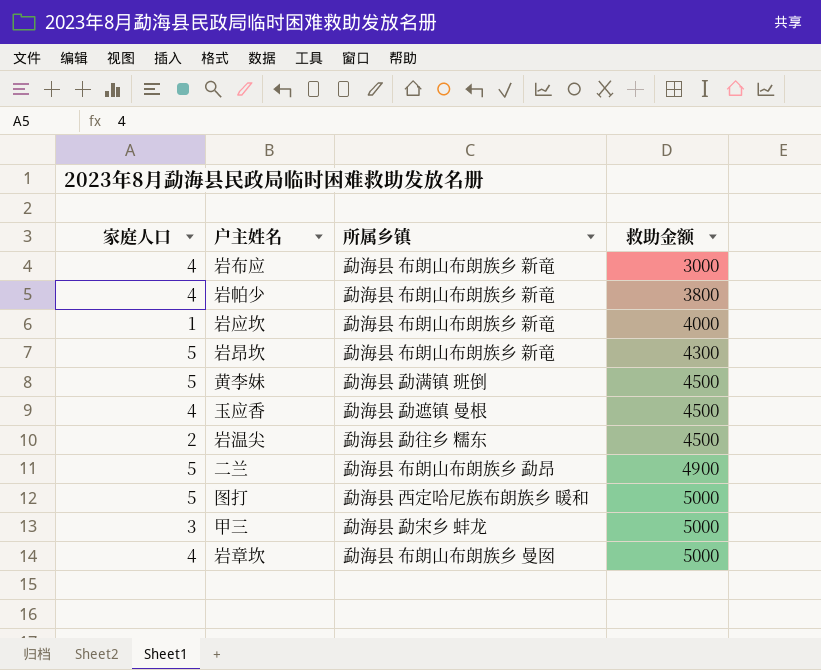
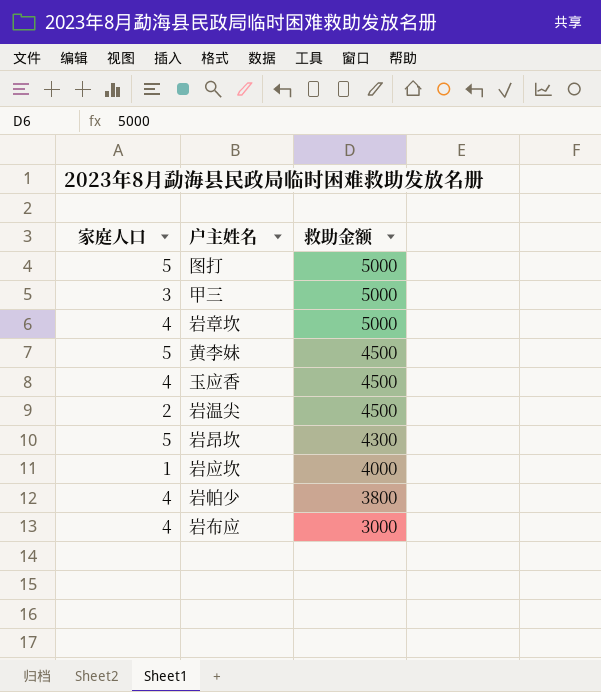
row order: 救助金额 ascending -> 救助金额 descending
column 所属乡镇 | position: 3 -> none
row 二兰: 5 | 勐海县 布朗山布朗族乡 勐昂 | 4900 -> none

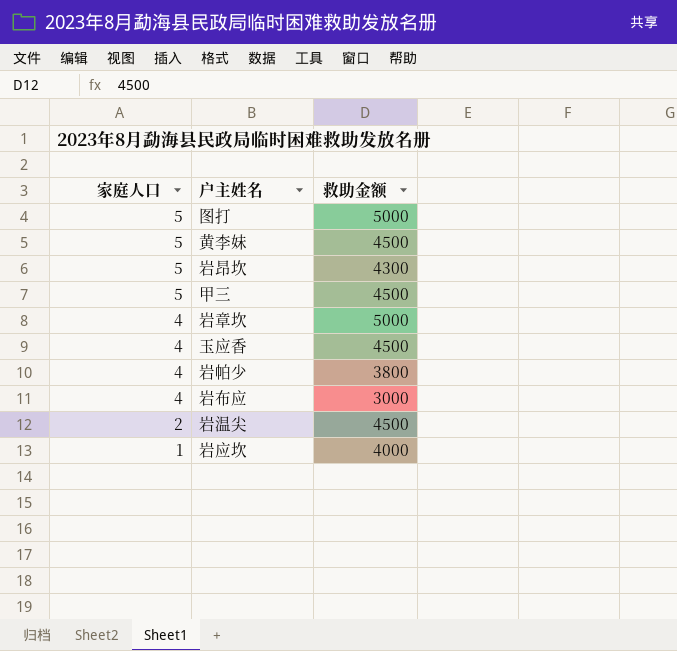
row order: 救助金额 descending -> 家庭人口 descending
甲三 | 家庭人口: 3 -> 5
甲三 | 救助金额: 5000 -> 4500

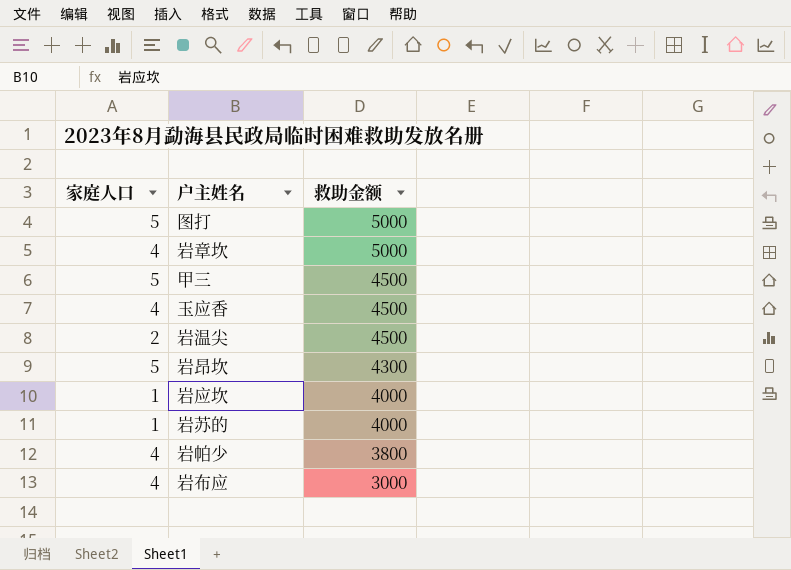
row order: 家庭人口 descending -> 救助金额 descending
row 黄李妹: 5 | 4500 -> none
row 岩苏的: none -> 1 | 4000

